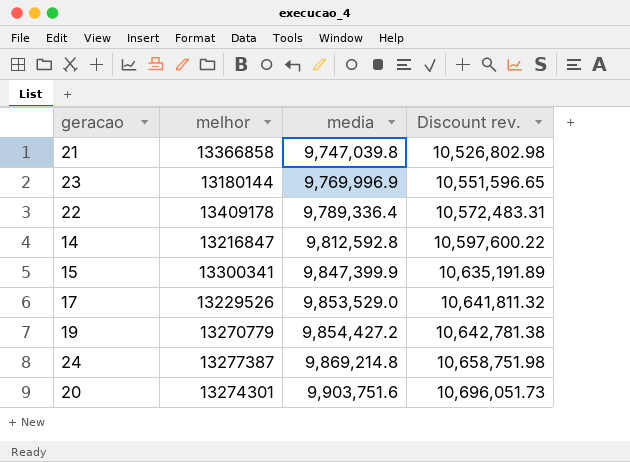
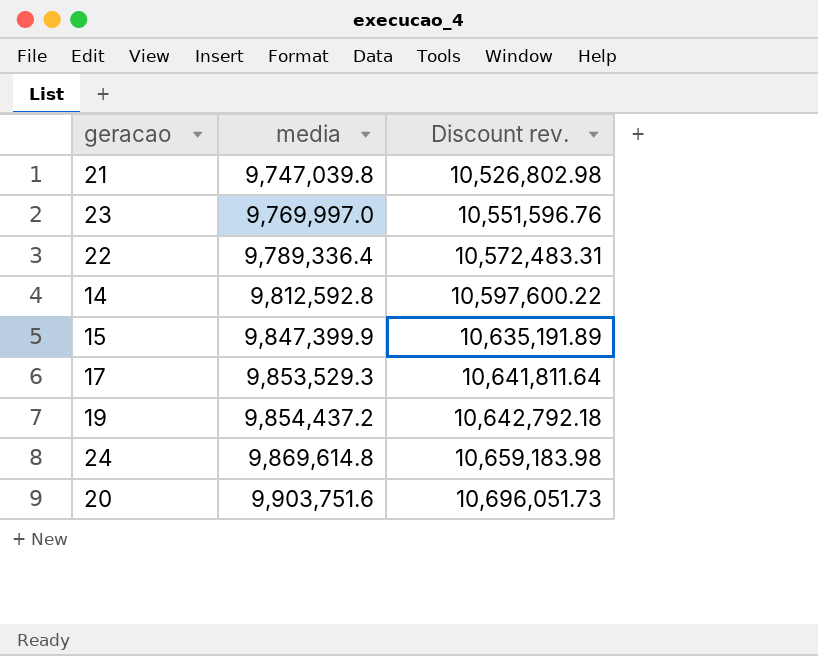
column melhor | position: 2 -> none
23 | media: 9,769,996.9 -> 9,769,997.0
23 | Discount rev.: 10,551,596.65 -> 10,551,596.76
17 | media: 9,853,529.0 -> 9,853,529.3
17 | Discount rev.: 10,641,811.32 -> 10,641,811.64
19 | media: 9,854,427.2 -> 9,854,437.2
19 | Discount rev.: 10,642,781.38 -> 10,642,792.18
24 | media: 9,869,214.8 -> 9,869,614.8
24 | Discount rev.: 10,658,751.98 -> 10,659,183.98

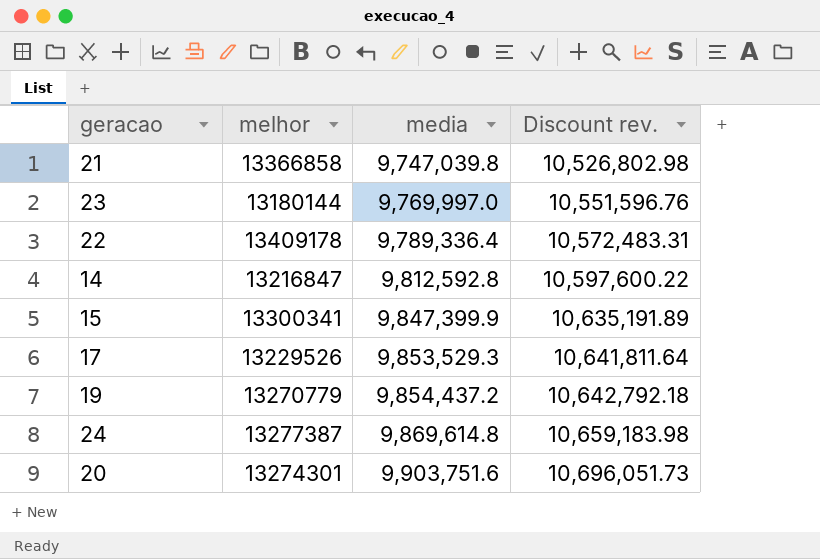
column melhor | position: none -> 2

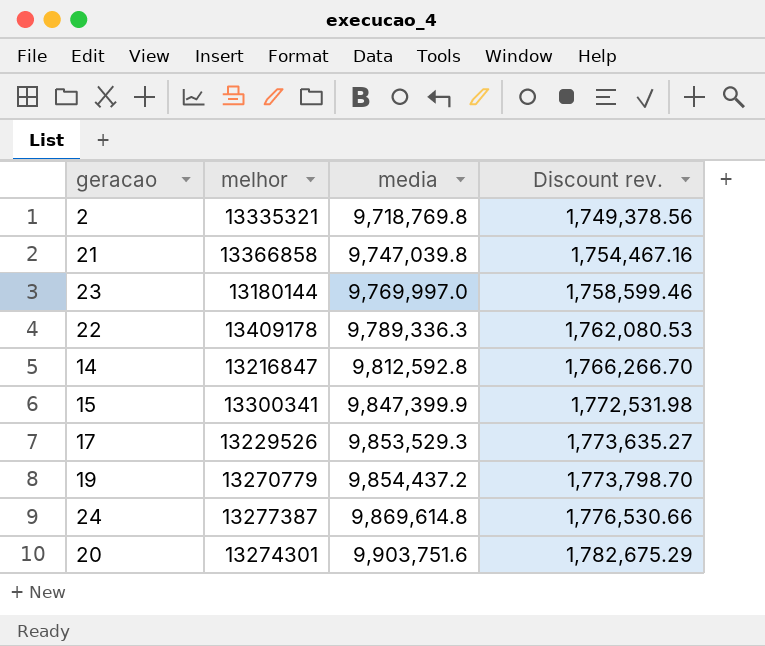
column Discount rev. | formula: [media] * 1.08 -> [media] * 0.18
row 2: none -> 13335321 | 9,718,769.8 | 1,749,378.56
22 | media: 9,789,336.4 -> 9,789,336.3

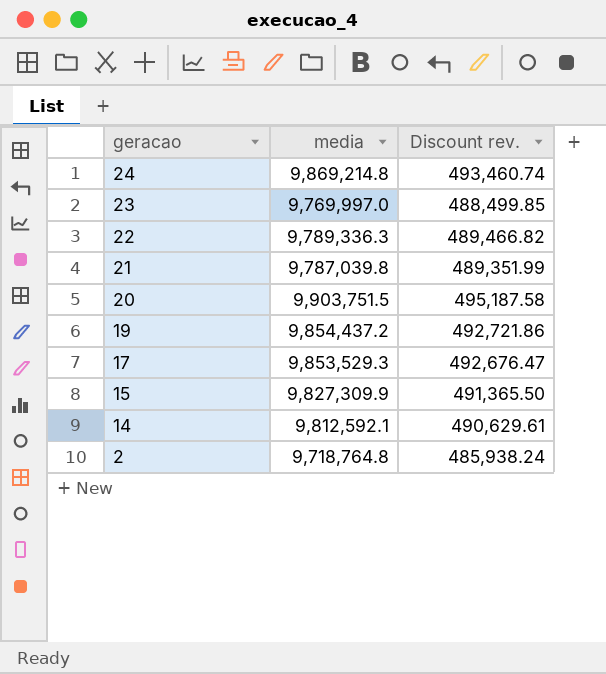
row order: media ascending -> geracao descending
column melhor | position: 2 -> none
column Discount rev. | formula: [media] * 0.18 -> [media] * 0.05
24 | media: 9,869,614.8 -> 9,869,214.8
21 | media: 9,747,039.8 -> 9,787,039.8
20 | media: 9,903,751.6 -> 9,903,751.5
15 | media: 9,847,399.9 -> 9,827,309.9
14 | media: 9,812,592.8 -> 9,812,592.1
2 | media: 9,718,769.8 -> 9,718,764.8

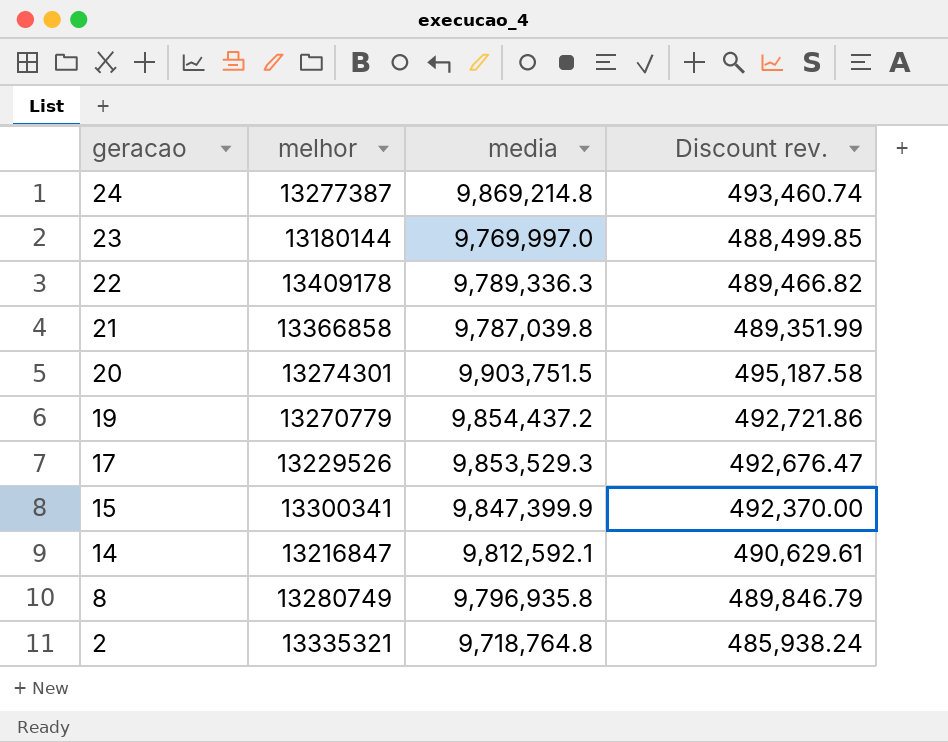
column melhor | position: none -> 2
15 | media: 9,827,309.9 -> 9,847,399.9
15 | Discount rev.: 491,365.50 -> 492,370.00
row 8: none -> 13280749 | 9,796,935.8 | 489,846.79

